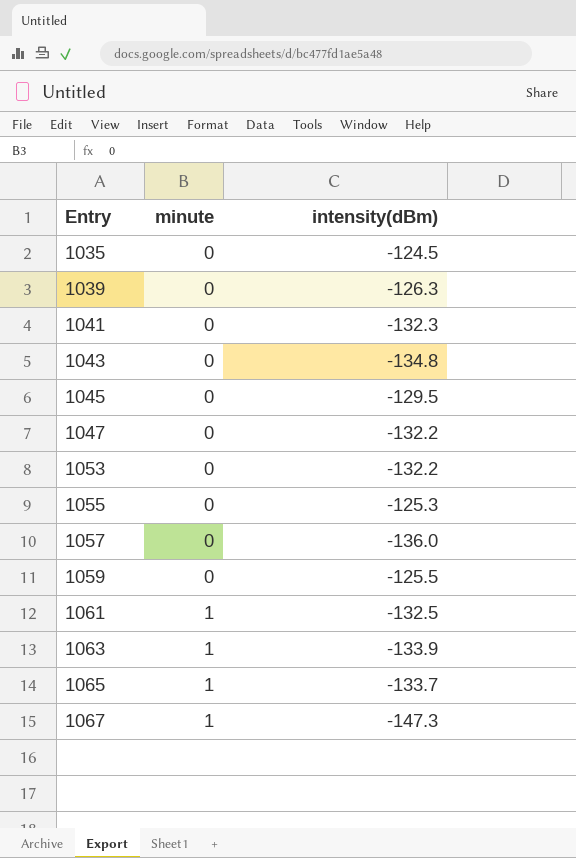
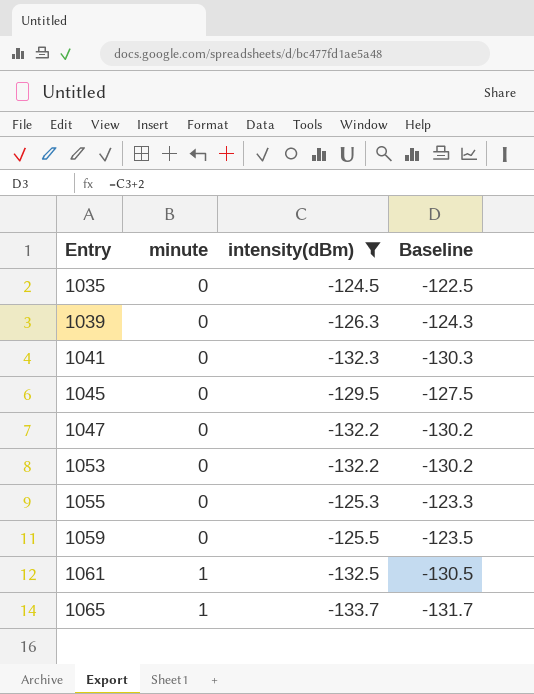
filter: none -> intensity(dBm) >= -133.7
column Baseline | formula: none -> [intensity(dBm)] + 2

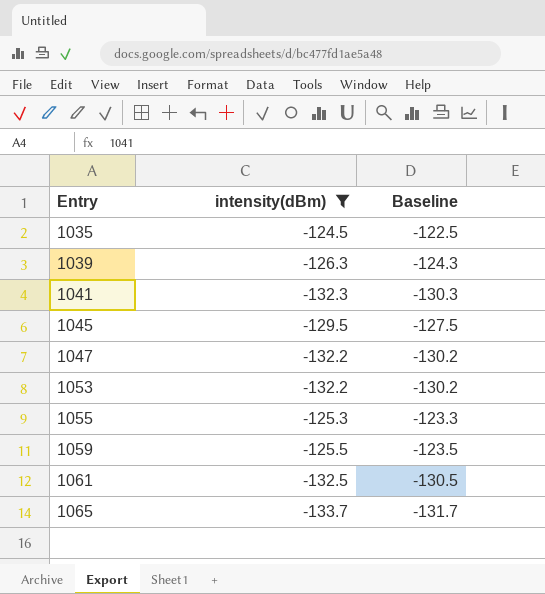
column minute | position: 2 -> none

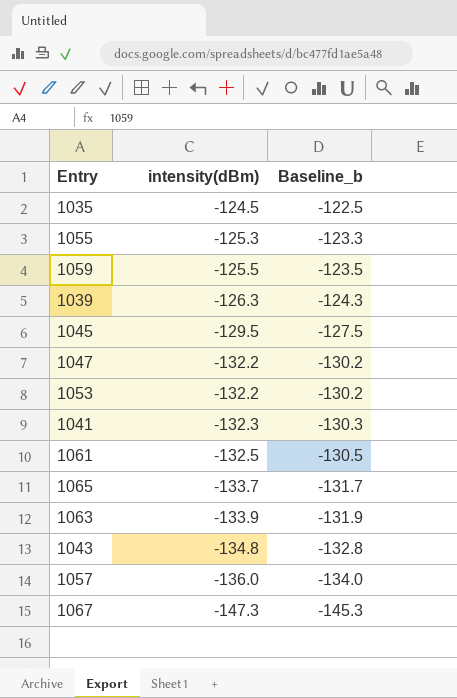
filter: intensity(dBm) >= -133.7 -> none
row order: Entry ascending -> intensity(dBm) descending
column name: Baseline -> Baseline_b

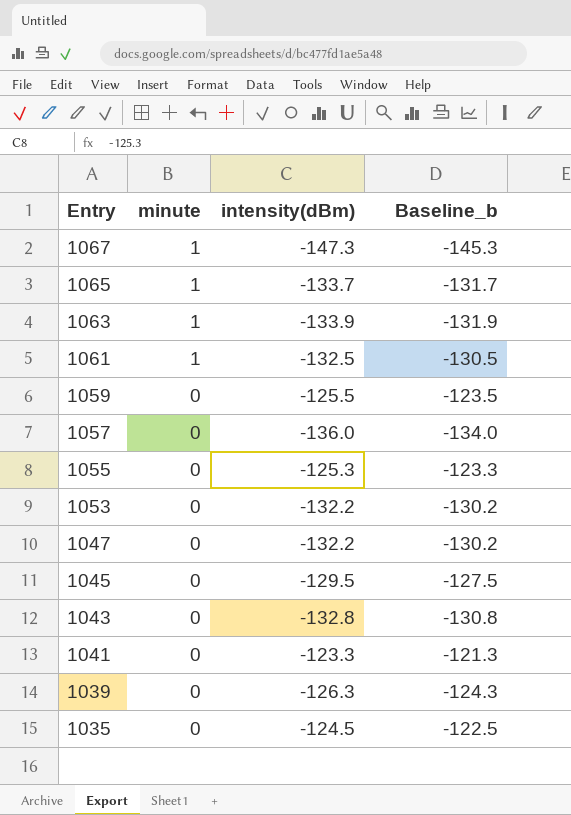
row order: intensity(dBm) descending -> Entry descending
column minute | position: none -> 2
1043 | intensity(dBm): -134.8 -> -132.8
1043 | Baseline_b: -132.8 -> -130.8
1041 | intensity(dBm): -132.3 -> -123.3
1041 | Baseline_b: -130.3 -> -121.3

